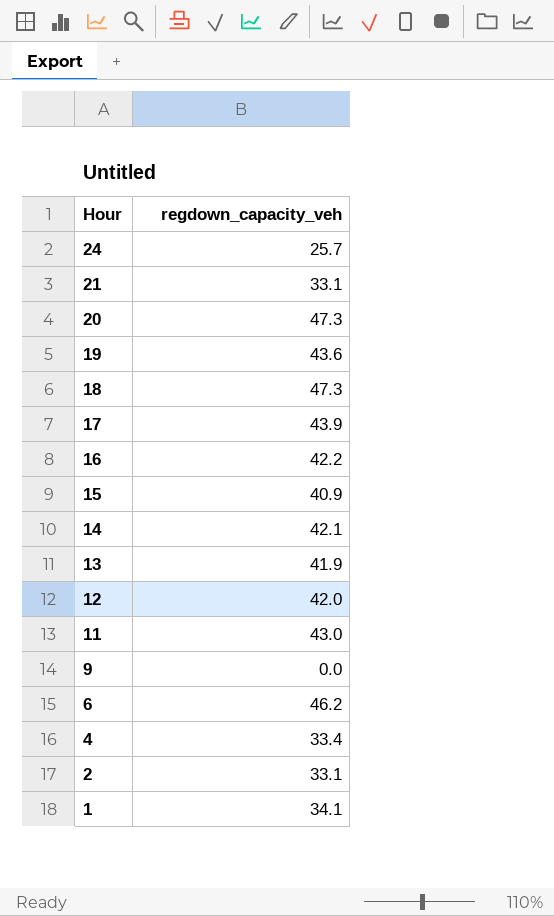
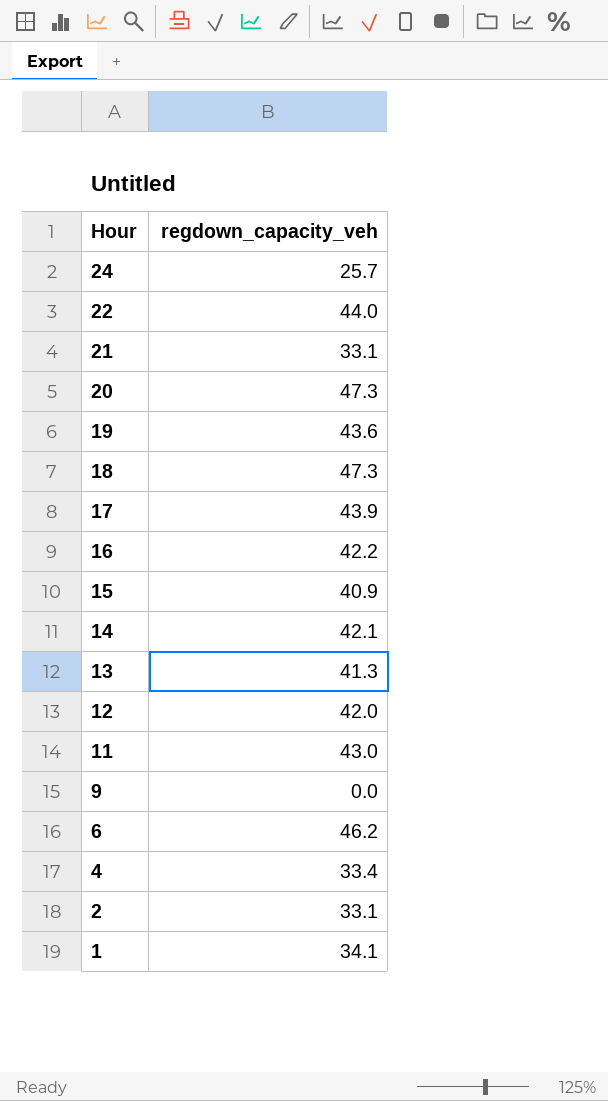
row 22: none -> 44.0
13 | regdown_capacity_veh: 41.9 -> 41.3

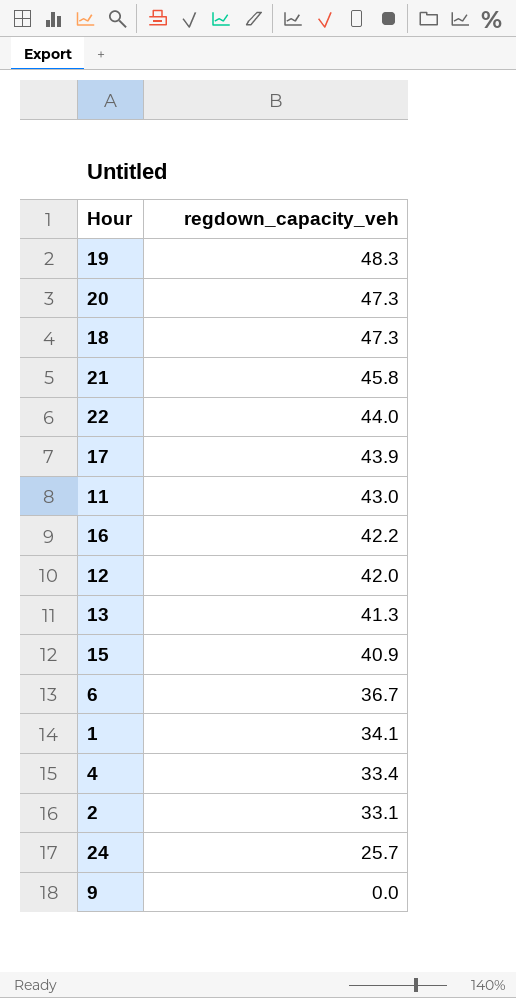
row order: Hour descending -> regdown_capacity_veh descending
row 14: 42.1 -> none
19 | regdown_capacity_veh: 43.6 -> 48.3
21 | regdown_capacity_veh: 33.1 -> 45.8
6 | regdown_capacity_veh: 46.2 -> 36.7

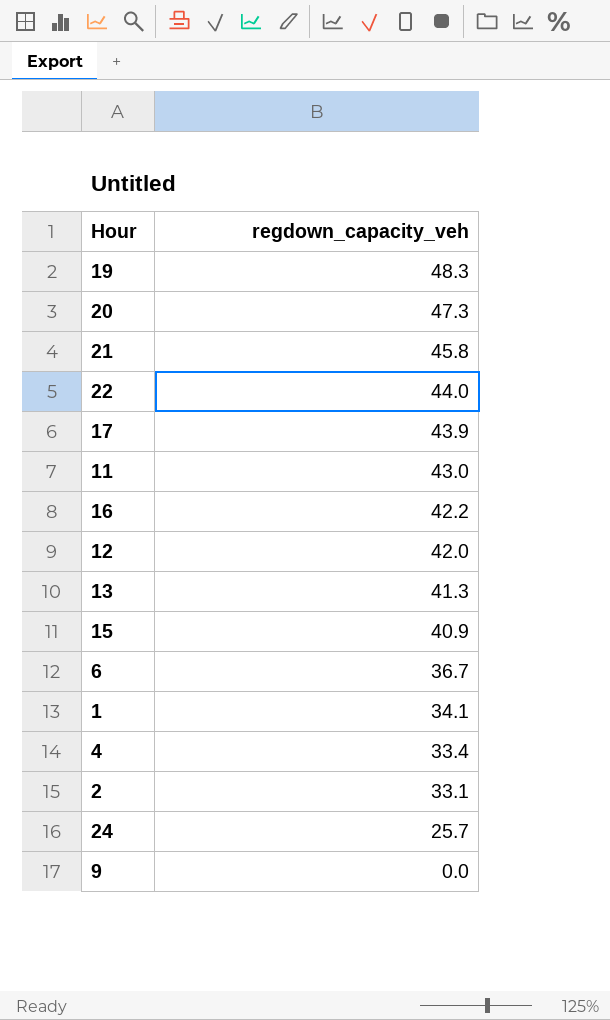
row 18: 47.3 -> none

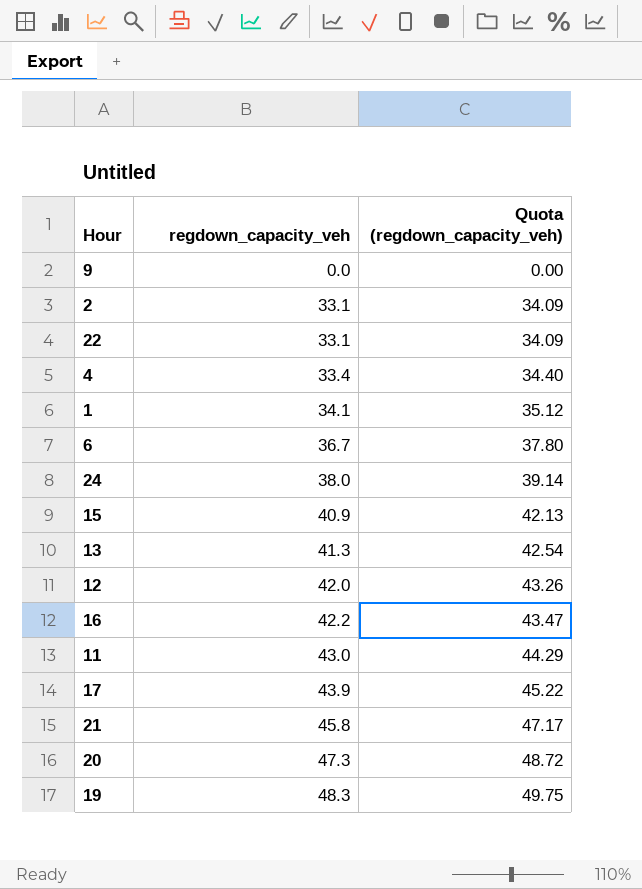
row order: regdown_capacity_veh descending -> regdown_capacity_veh ascending
column Quota (regdown_capacity_veh) | formula: none -> [regdown_capacity_veh] * 1.03
22 | regdown_capacity_veh: 44.0 -> 33.1
24 | regdown_capacity_veh: 25.7 -> 38.0

